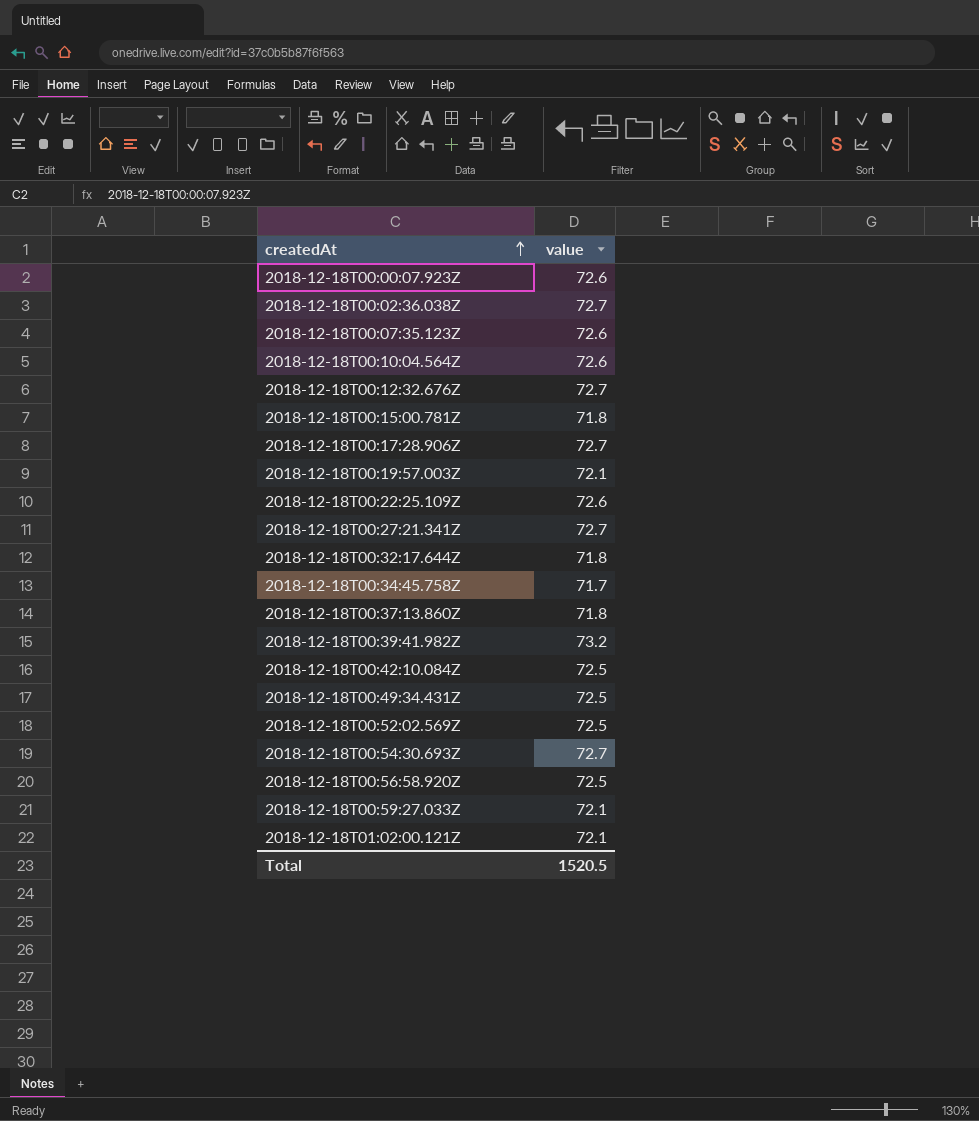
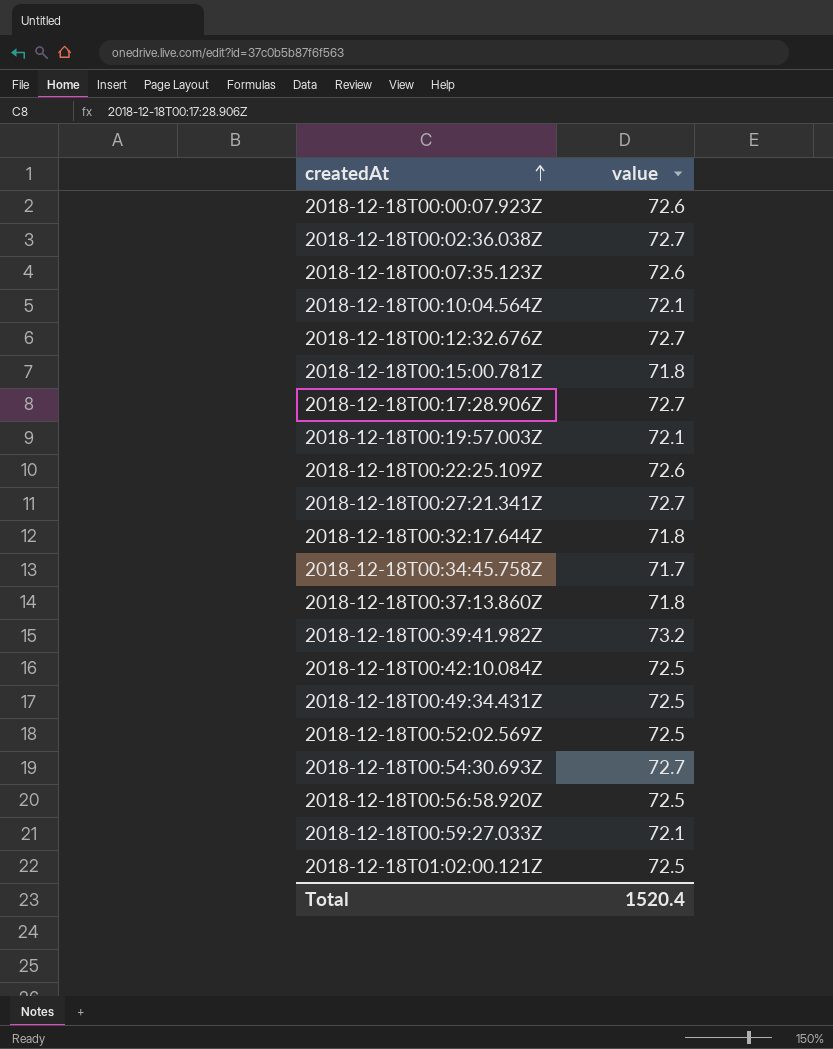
2018-12-18T00:10:04.564Z | value: 72.6 -> 72.1
2018-12-18T01:02:00.121Z | value: 72.1 -> 72.5
Total | value: 1520.5 -> 1520.4

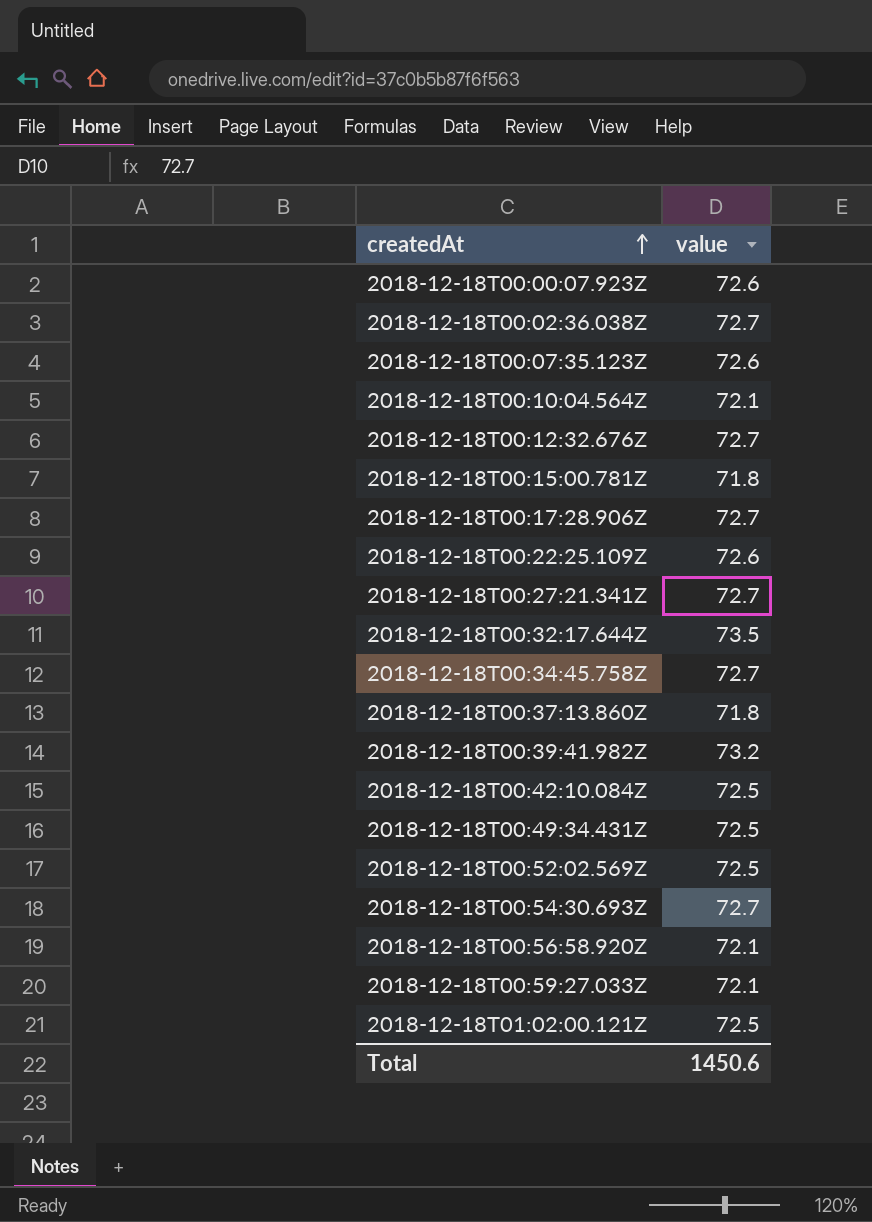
row 2018-12-18T00:19:57.003Z: 72.1 -> none
2018-12-18T00:32:17.644Z | value: 71.8 -> 73.5
2018-12-18T00:34:45.758Z | value: 71.7 -> 72.7
2018-12-18T00:56:58.920Z | value: 72.5 -> 72.1
Total | value: 1520.4 -> 1450.6

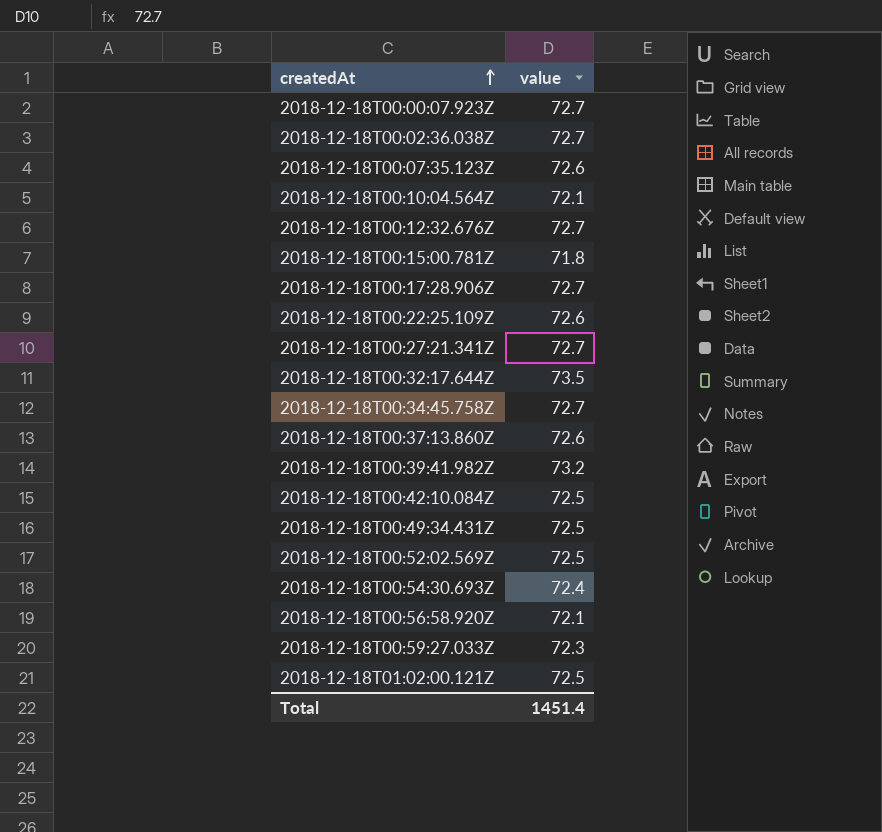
2018-12-18T00:00:07.923Z | value: 72.6 -> 72.7
2018-12-18T00:37:13.860Z | value: 71.8 -> 72.6
2018-12-18T00:54:30.693Z | value: 72.7 -> 72.4
2018-12-18T00:59:27.033Z | value: 72.1 -> 72.3
Total | value: 1450.6 -> 1451.4

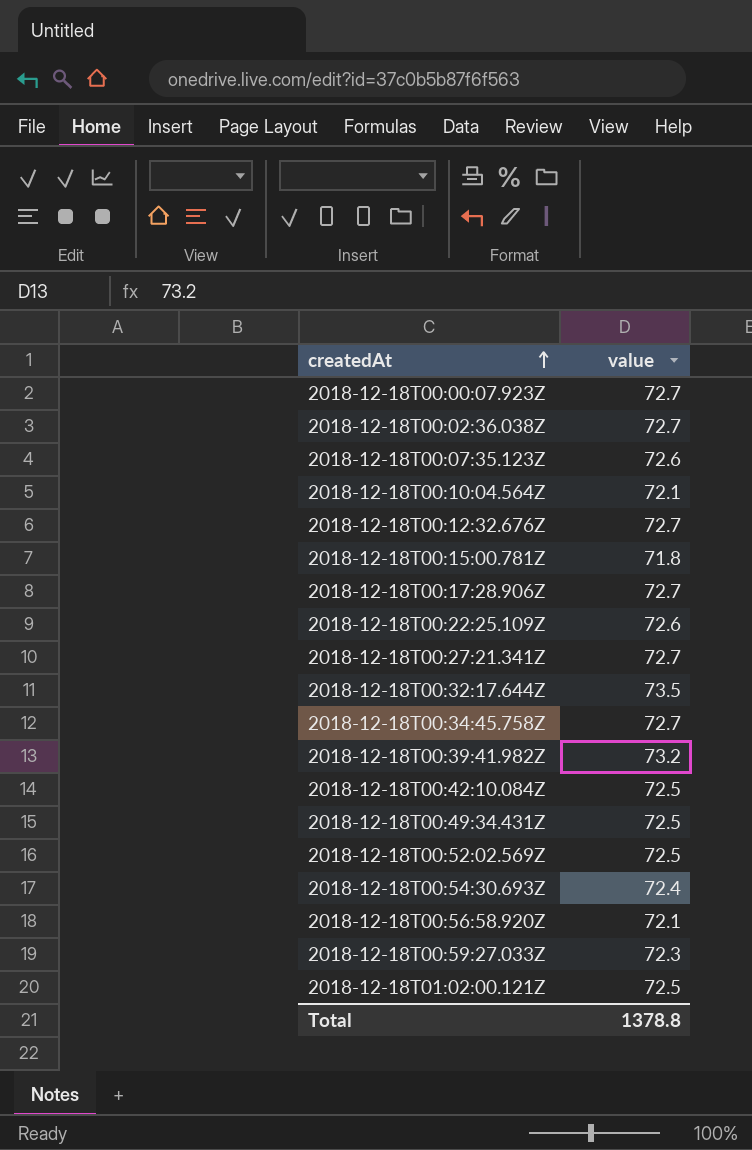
row 2018-12-18T00:37:13.860Z: 72.6 -> none
Total | value: 1451.4 -> 1378.8

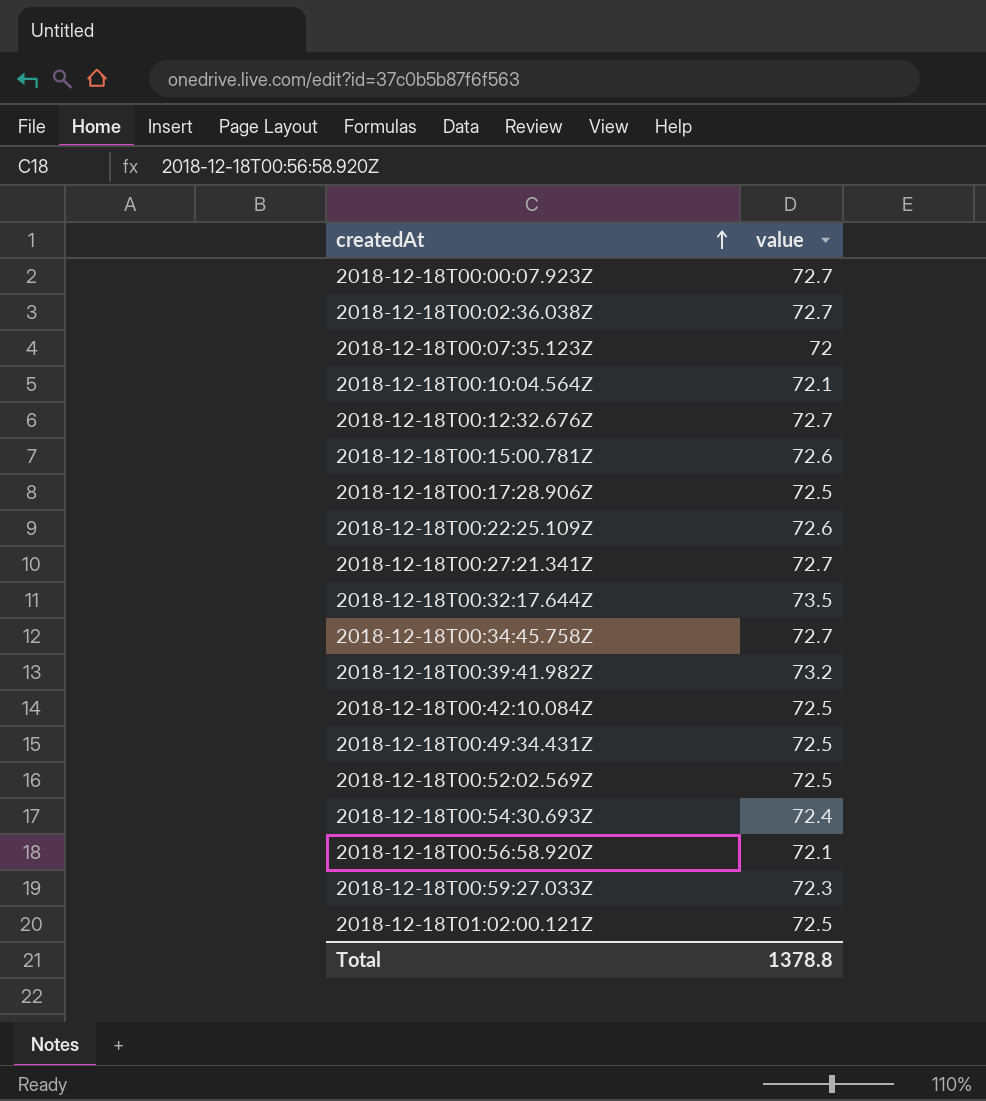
2018-12-18T00:07:35.123Z | value: 72.6 -> 72
2018-12-18T00:15:00.781Z | value: 71.8 -> 72.6
2018-12-18T00:17:28.906Z | value: 72.7 -> 72.5

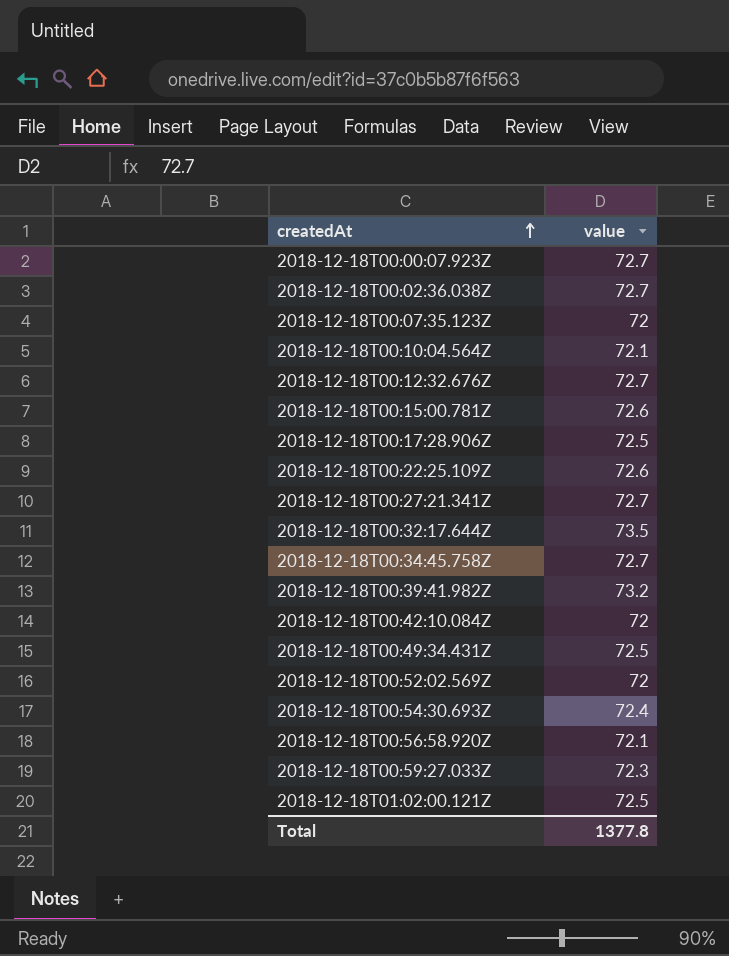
2018-12-18T00:42:10.084Z | value: 72.5 -> 72
2018-12-18T00:52:02.569Z | value: 72.5 -> 72
Total | value: 1378.8 -> 1377.8

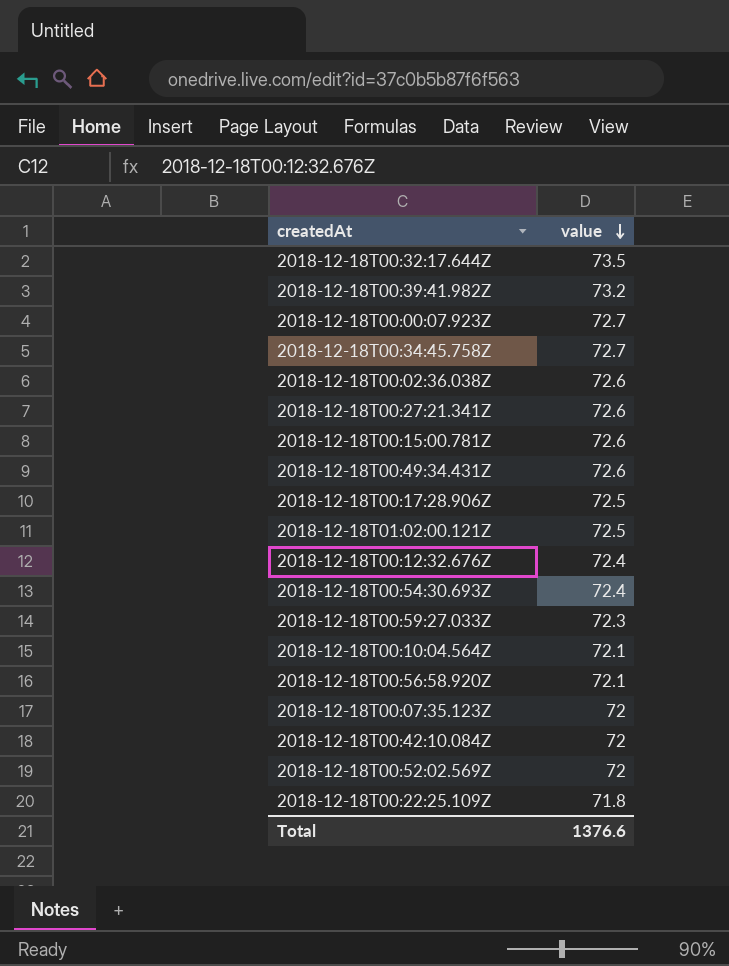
row order: createdAt ascending -> value descending
2018-12-18T00:02:36.038Z | value: 72.7 -> 72.6
2018-12-18T00:27:21.341Z | value: 72.7 -> 72.6
2018-12-18T00:49:34.431Z | value: 72.5 -> 72.6
2018-12-18T00:12:32.676Z | value: 72.7 -> 72.4
2018-12-18T00:22:25.109Z | value: 72.6 -> 71.8
Total | value: 1377.8 -> 1376.6

